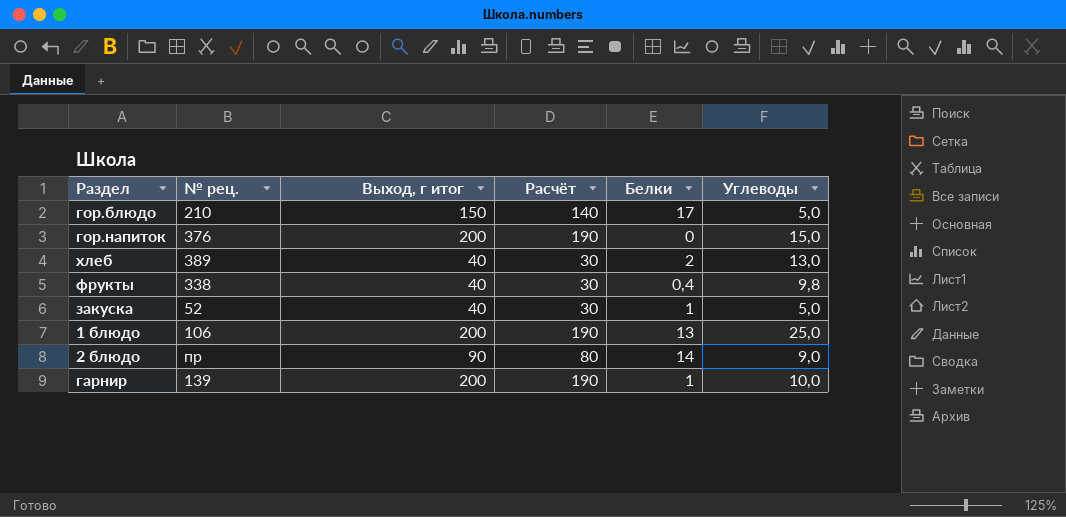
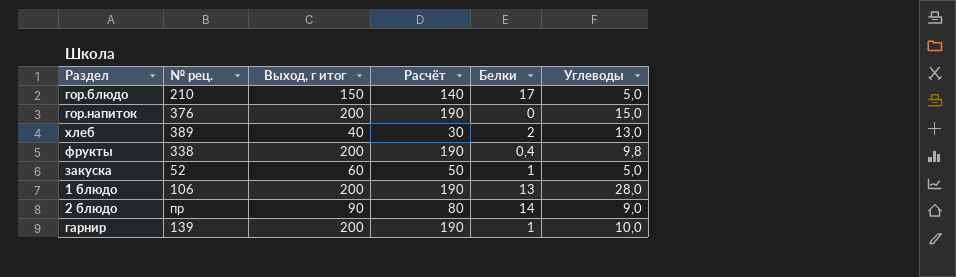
фрукты | Выход, г итог: 40 -> 200
фрукты | Расчёт: 30 -> 190
закуска | Выход, г итог: 40 -> 60
закуска | Расчёт: 30 -> 50
1 блюдо | Углеводы: 25,0 -> 28,0

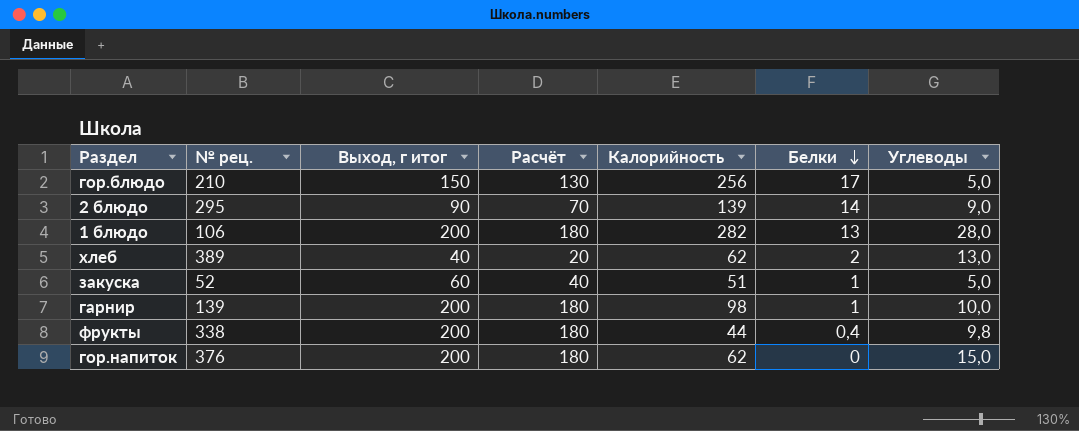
row order: none -> Белки descending
column Расчёт | formula: [Выход, г итог] - 10 -> [Выход, г итог] - 20
column Калорийность | position: none -> 5
2 блюдо | № рец.: пр -> 295

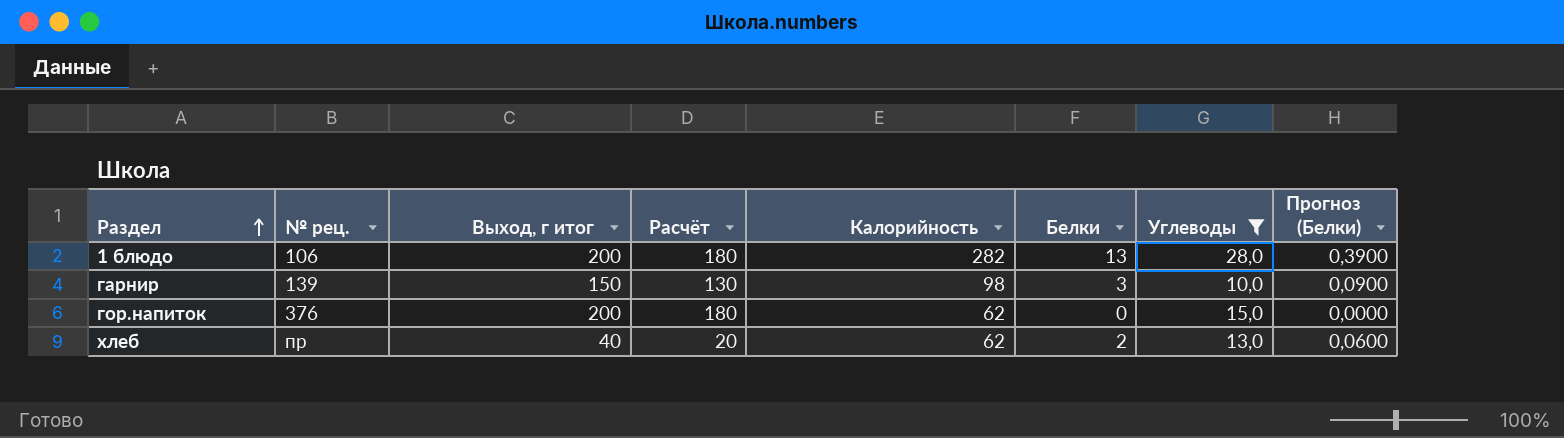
filter: none -> Углеводы >= 10,0
row order: Белки descending -> Раздел ascending
column Прогноз (Белки) | formula: none -> [Белки] * 0,03
гарнир | Выход, г итог: 200 -> 150
гарнир | Расчёт: 180 -> 130
гарнир | Белки: 1 -> 3
хлеб | № рец.: 389 -> пр

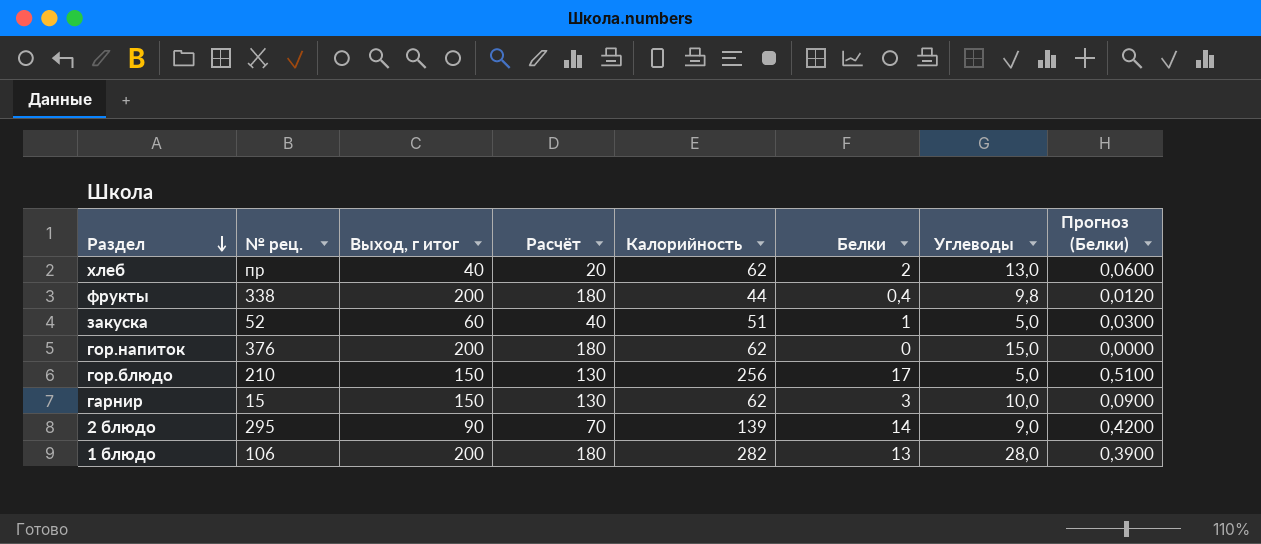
filter: Углеводы >= 10,0 -> none
row order: Раздел ascending -> Раздел descending
гарнир | № рец.: 139 -> 15
гарнир | Калорийность: 98 -> 62

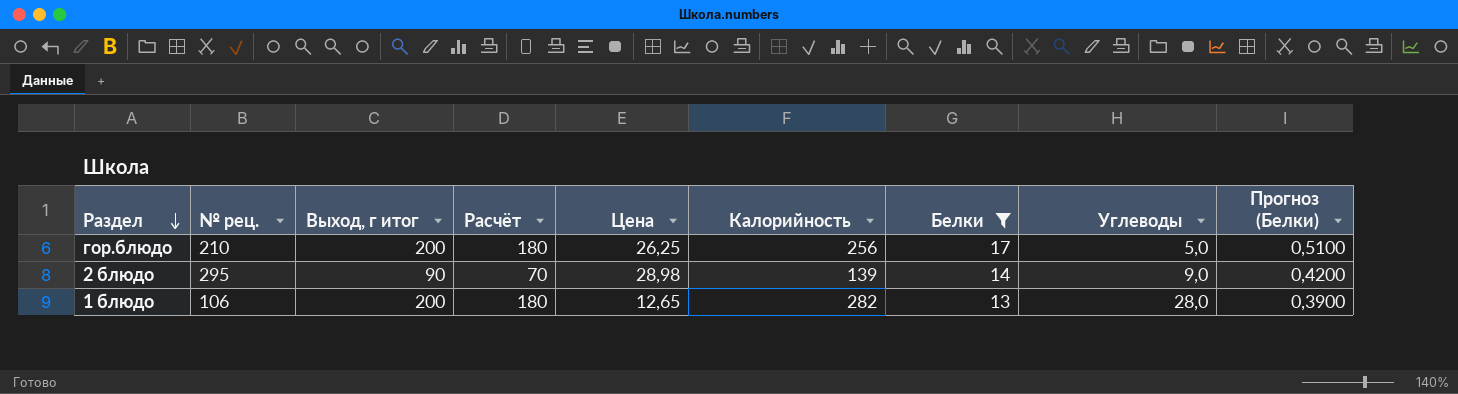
filter: none -> Белки >= 13
column Цена | position: none -> 5
гор.блюдо | Выход, г итог: 150 -> 200
гор.блюдо | Расчёт: 130 -> 180

